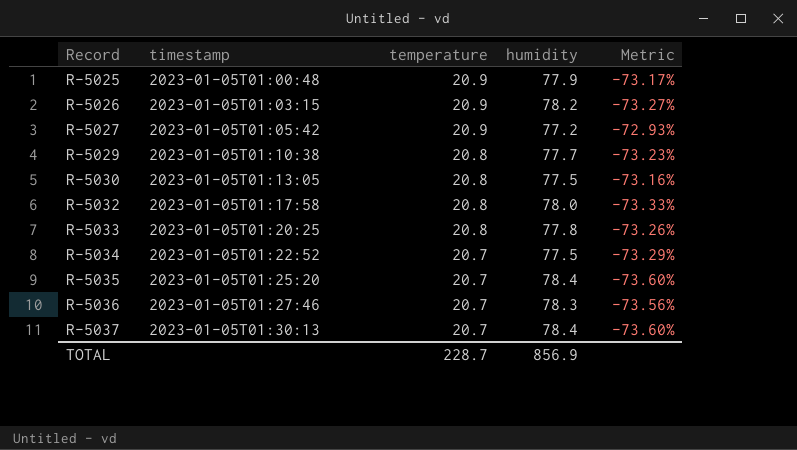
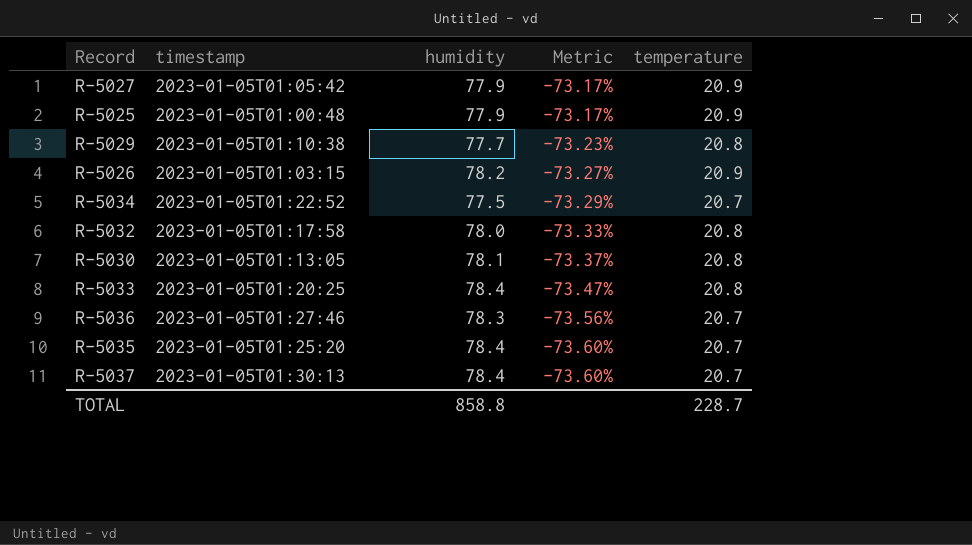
row order: Record ascending -> Metric descending
column temperature | position: 3 -> 5
R-5027 | humidity: 77.2 -> 77.9
R-5027 | Metric: -72.93% -> -73.17%
R-5030 | humidity: 77.5 -> 78.1
R-5030 | Metric: -73.16% -> -73.37%
R-5033 | humidity: 77.8 -> 78.4
R-5033 | Metric: -73.26% -> -73.47%
TOTAL | humidity: 856.9 -> 858.8

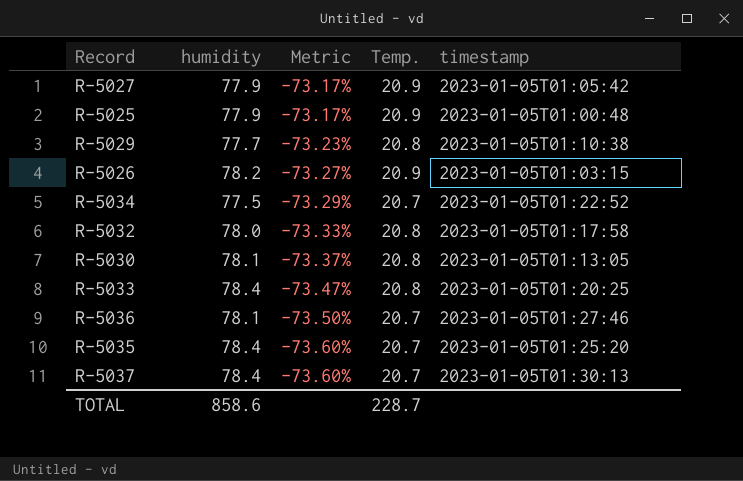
column name: temperature -> Temp.
column timestamp | position: 2 -> 5
R-5036 | humidity: 78.3 -> 78.1
R-5036 | Metric: -73.56% -> -73.50%
TOTAL | humidity: 858.8 -> 858.6

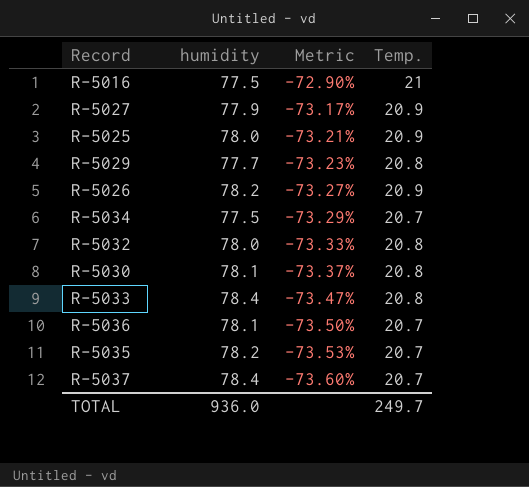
column timestamp | position: 5 -> none
row R-5016: none -> 77.5 | -72.90% | 21
R-5025 | humidity: 77.9 -> 78.0
R-5025 | Metric: -73.17% -> -73.21%
R-5035 | humidity: 78.4 -> 78.2
R-5035 | Metric: -73.60% -> -73.53%
TOTAL | humidity: 858.6 -> 936.0
TOTAL | Temp.: 228.7 -> 249.7

